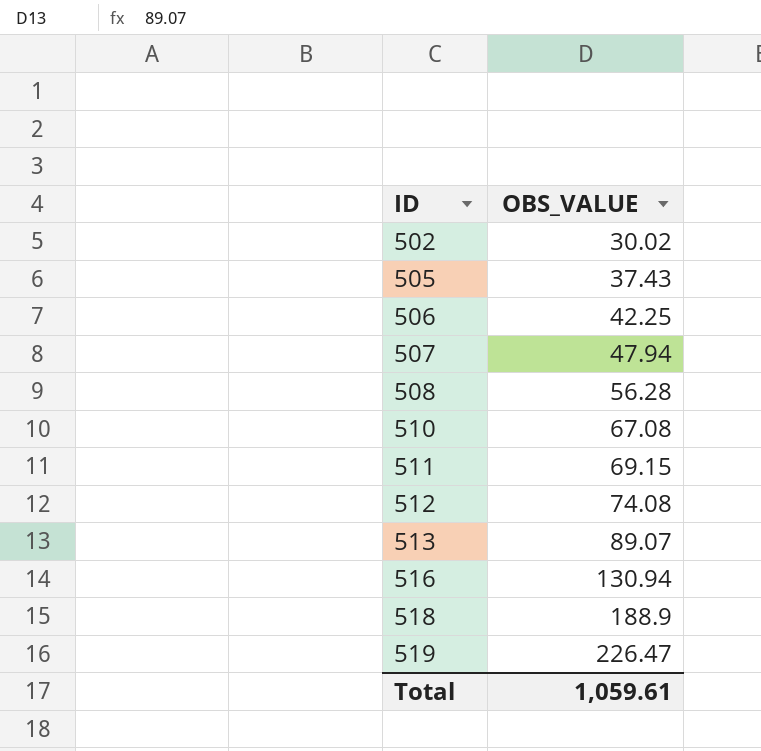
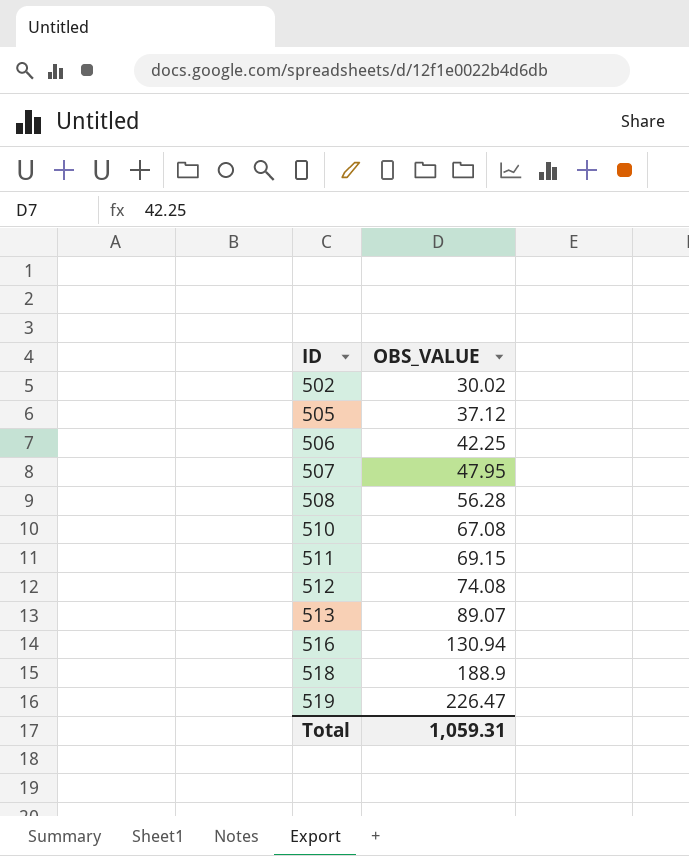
505 | OBS_VALUE: 37.43 -> 37.12
507 | OBS_VALUE: 47.94 -> 47.95
Total | OBS_VALUE: 1,059.61 -> 1,059.31

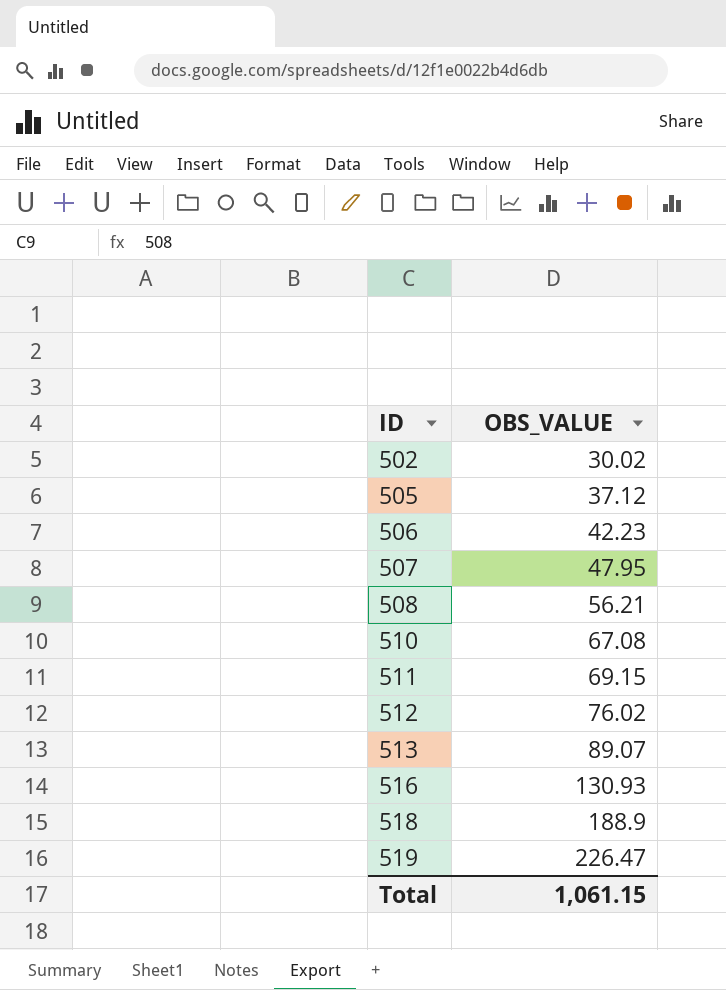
506 | OBS_VALUE: 42.25 -> 42.23
508 | OBS_VALUE: 56.28 -> 56.21
512 | OBS_VALUE: 74.08 -> 76.02
516 | OBS_VALUE: 130.94 -> 130.93
Total | OBS_VALUE: 1,059.31 -> 1,061.15

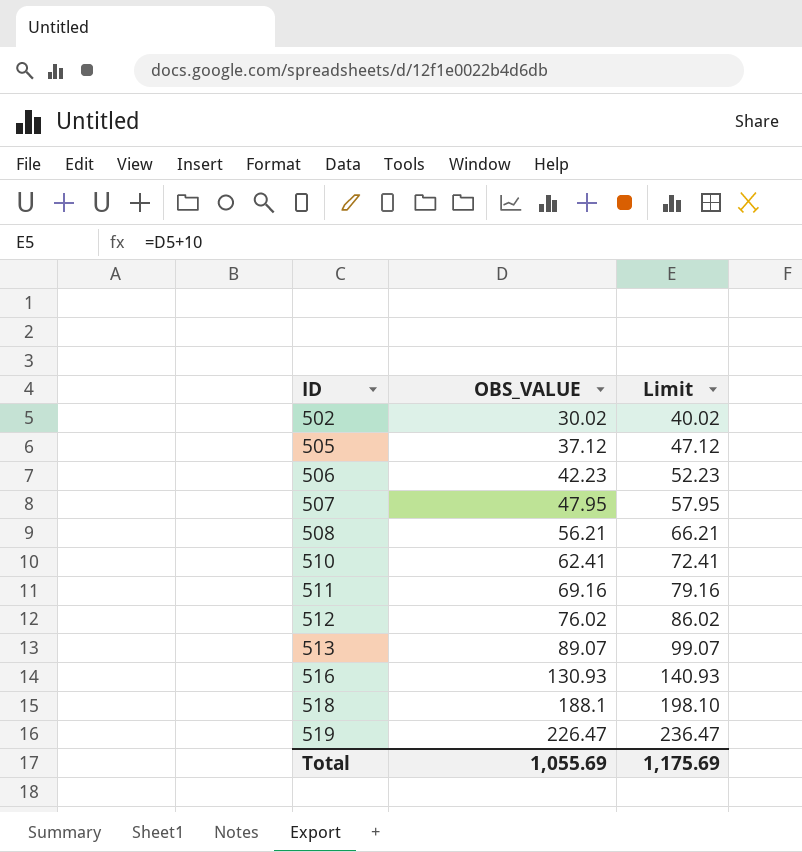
column Limit | formula: none -> [OBS_VALUE] + 10
510 | OBS_VALUE: 67.08 -> 62.41
511 | OBS_VALUE: 69.15 -> 69.16
518 | OBS_VALUE: 188.9 -> 188.1
Total | OBS_VALUE: 1,061.15 -> 1,055.69

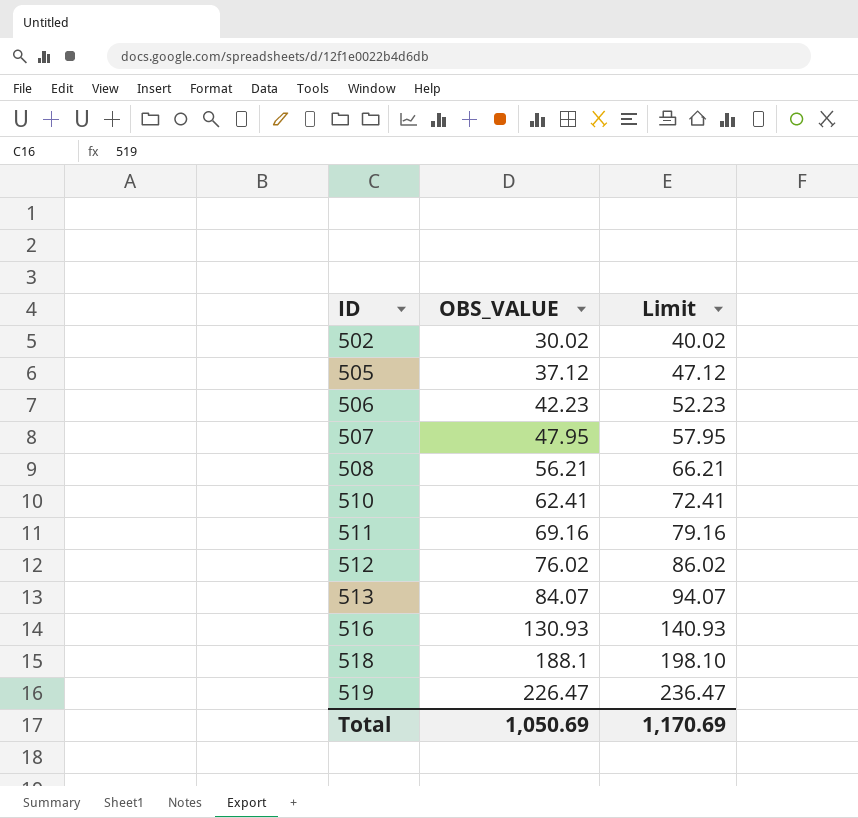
513 | OBS_VALUE: 89.07 -> 84.07
513 | Limit: 99.07 -> 94.07
Total | OBS_VALUE: 1,055.69 -> 1,050.69
Total | Limit: 1,175.69 -> 1,170.69

